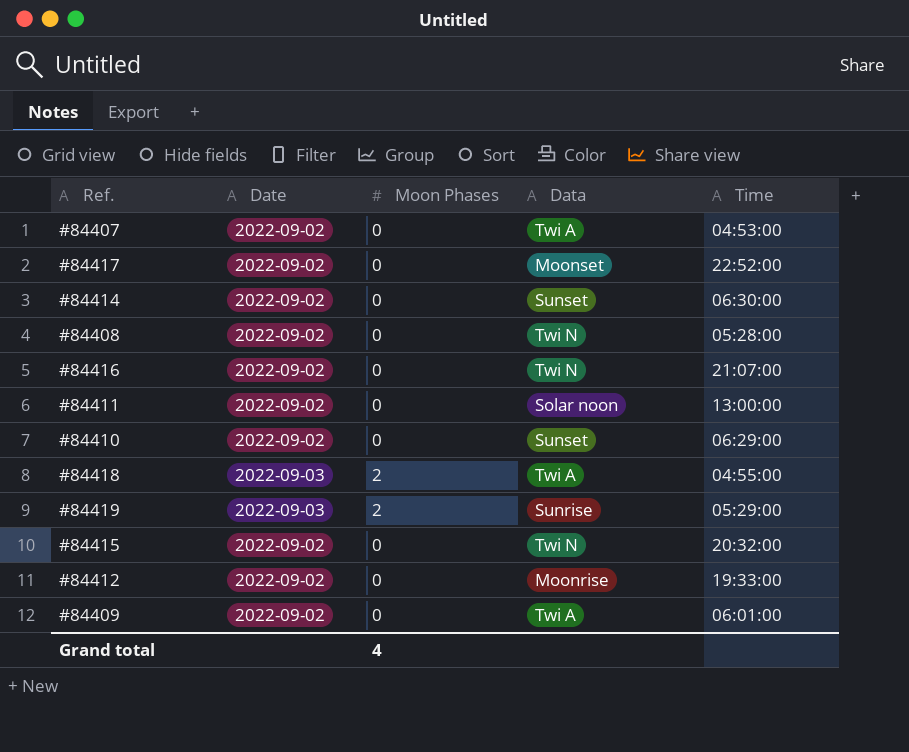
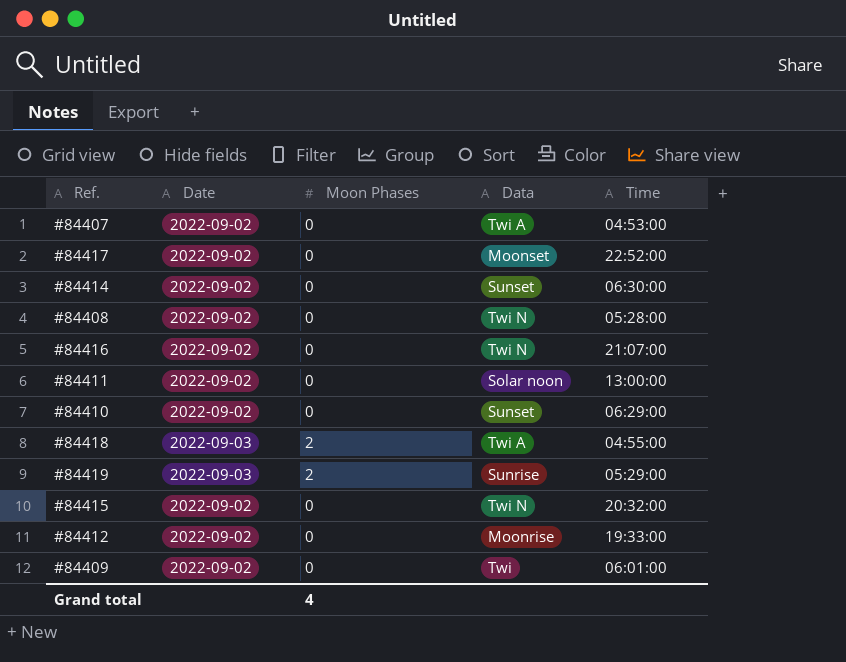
#84409 | Data: Twi A -> Twi

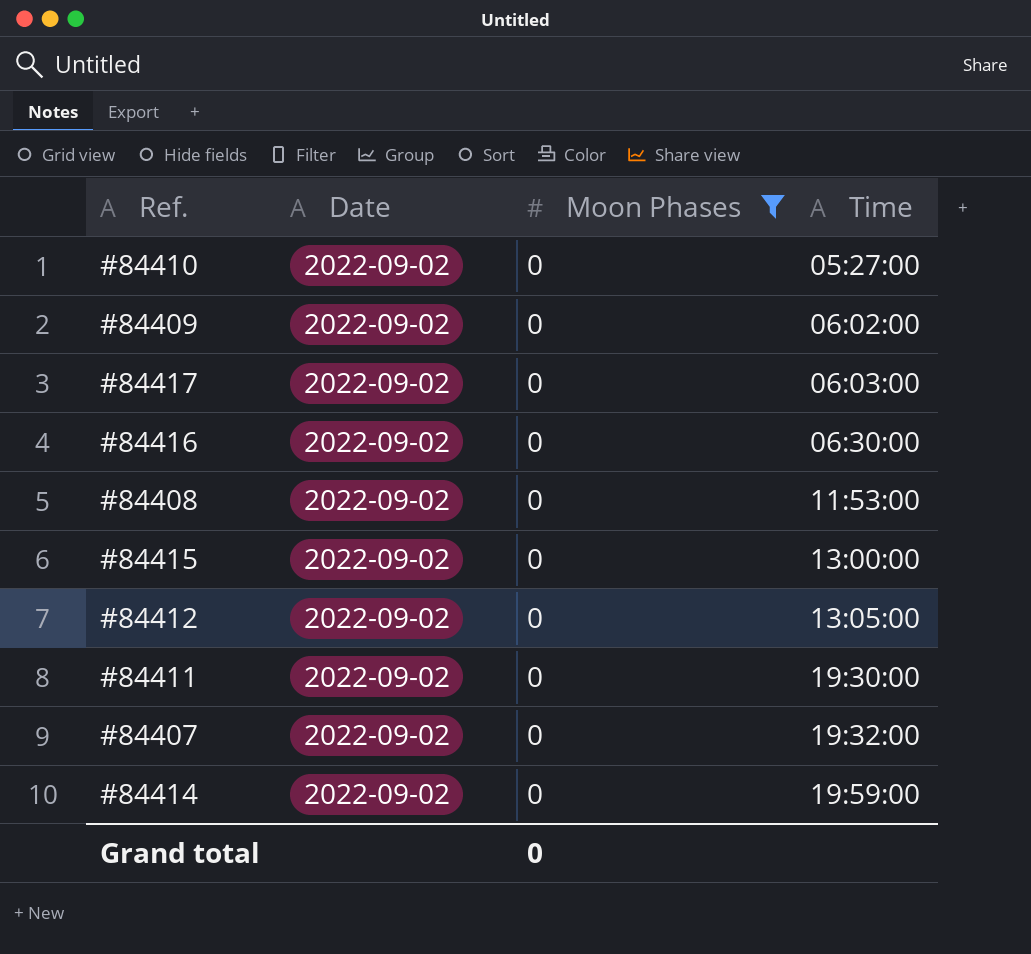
filter: none -> Moon Phases = 0
row order: none -> Time ascending
column Data | position: 4 -> none
#84410 | Time: 06:29:00 -> 05:27:00
#84409 | Time: 06:01:00 -> 06:02:00
#84417 | Time: 22:52:00 -> 06:03:00
#84416 | Time: 21:07:00 -> 06:30:00
#84408 | Time: 05:28:00 -> 11:53:00
#84415 | Time: 20:32:00 -> 13:00:00
#84412 | Time: 19:33:00 -> 13:05:00
#84411 | Time: 13:00:00 -> 19:30:00
#84407 | Time: 04:53:00 -> 19:32:00
#84414 | Time: 06:30:00 -> 19:59:00
Grand total | Moon Phases: 4 -> 0

